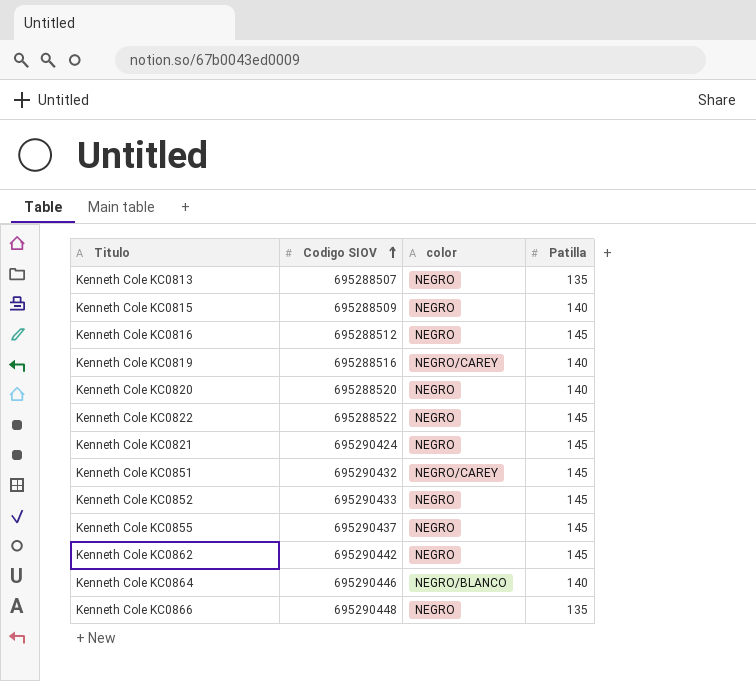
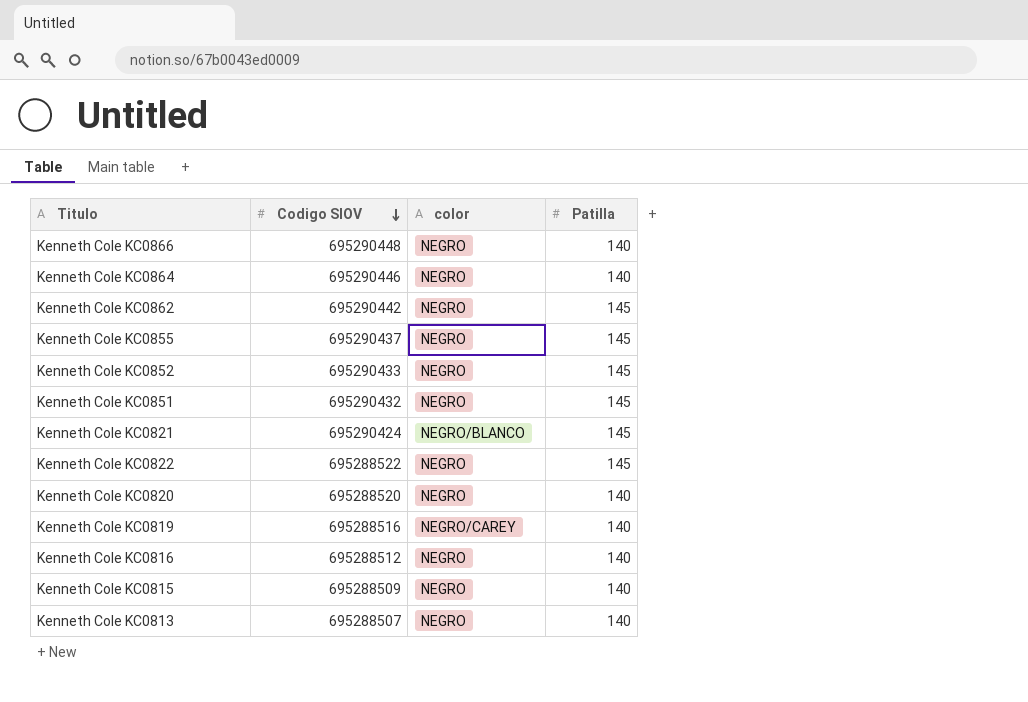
row order: Codigo SIOV ascending -> Codigo SIOV descending
Kenneth Cole KC0866 | Patilla: 135 -> 140
Kenneth Cole KC0864 | color: NEGRO/BLANCO -> NEGRO
Kenneth Cole KC0851 | color: NEGRO/CAREY -> NEGRO
Kenneth Cole KC0821 | color: NEGRO -> NEGRO/BLANCO
Kenneth Cole KC0816 | Patilla: 145 -> 140
Kenneth Cole KC0813 | Patilla: 135 -> 140

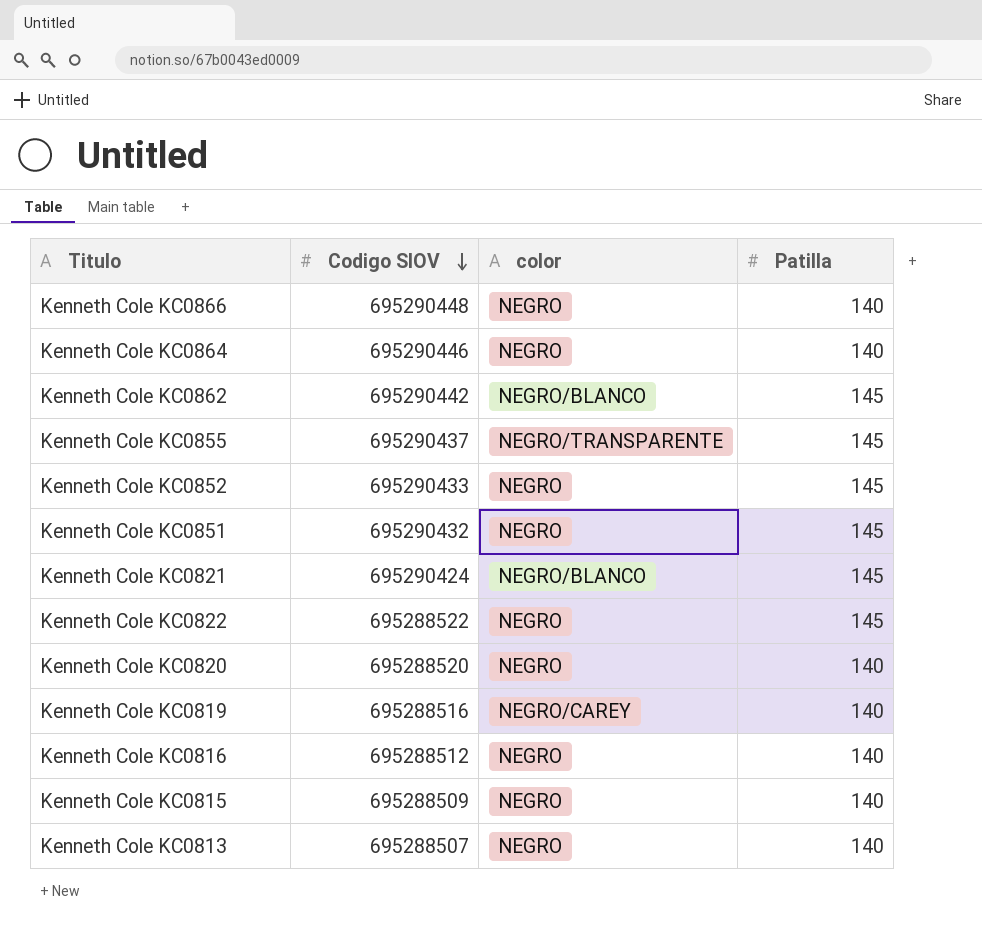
Kenneth Cole KC0862 | color: NEGRO -> NEGRO/BLANCO
Kenneth Cole KC0855 | color: NEGRO -> NEGRO/TRANSPARENTE

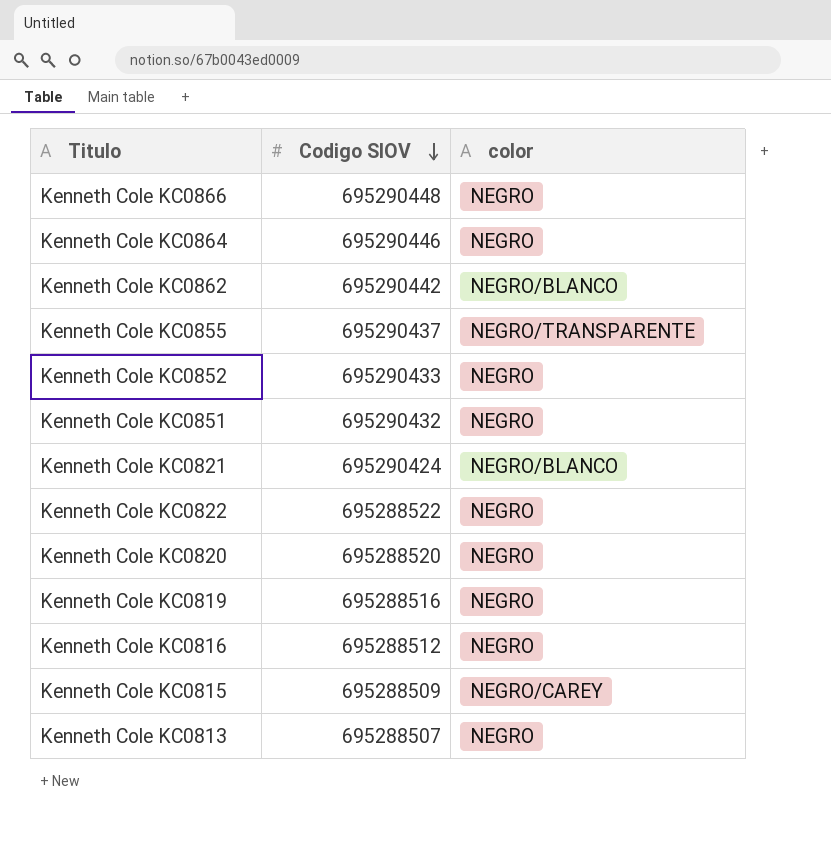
column Patilla | position: 4 -> none
Kenneth Cole KC0819 | color: NEGRO/CAREY -> NEGRO
Kenneth Cole KC0815 | color: NEGRO -> NEGRO/CAREY

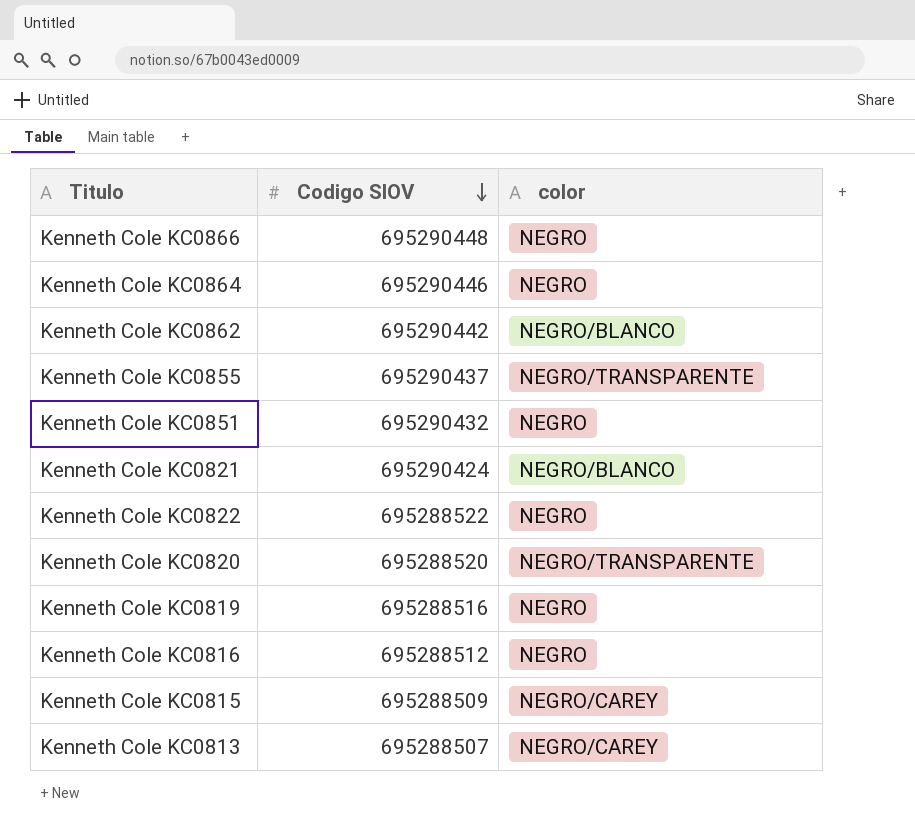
row Kenneth Cole KC0852: 695290433 | NEGRO -> none
Kenneth Cole KC0820 | color: NEGRO -> NEGRO/TRANSPARENTE
Kenneth Cole KC0813 | color: NEGRO -> NEGRO/CAREY

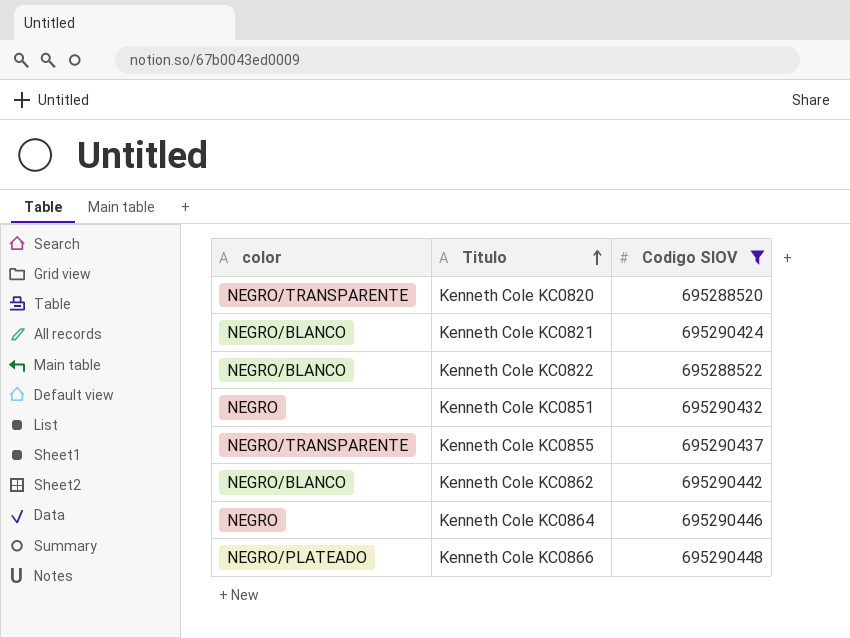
filter: none -> Codigo SIOV >= 695288520
row order: Codigo SIOV descending -> Titulo ascending
column color | position: 3 -> 1
Kenneth Cole KC0822 | color: NEGRO -> NEGRO/BLANCO
Kenneth Cole KC0866 | color: NEGRO -> NEGRO/PLATEADO

